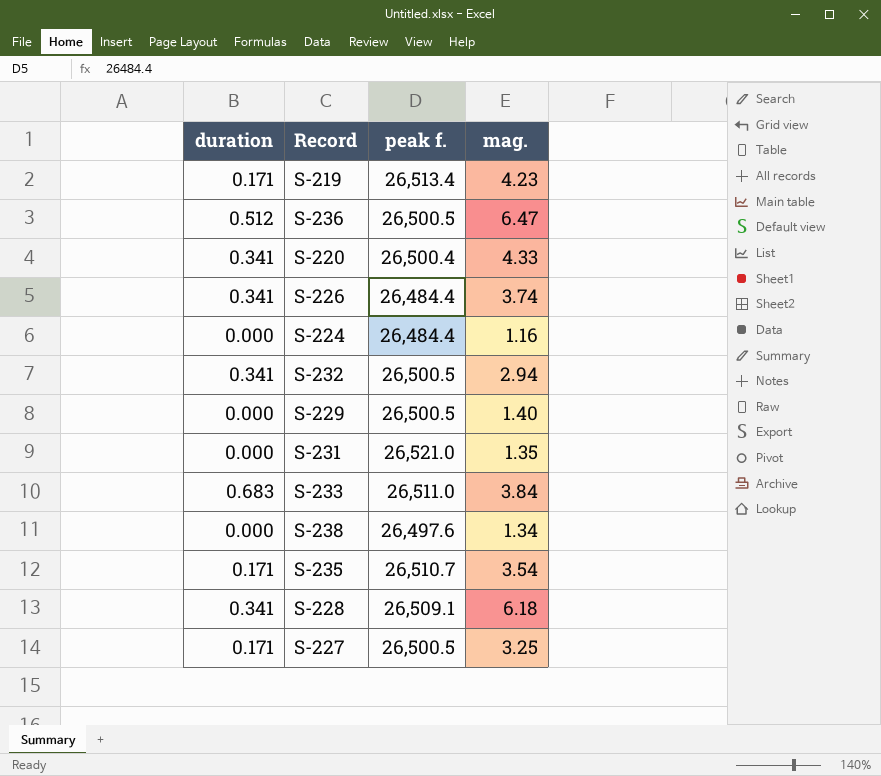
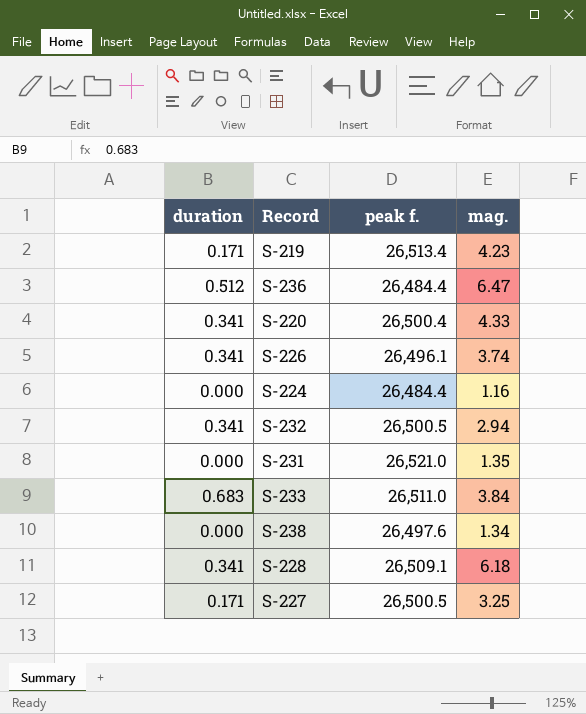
row S-229: 0.000 | 26,500.5 | 1.40 -> none
row S-235: 0.171 | 26,510.7 | 3.54 -> none
S-236 | peak f.: 26,500.5 -> 26,484.4
S-226 | peak f.: 26,484.4 -> 26,496.1

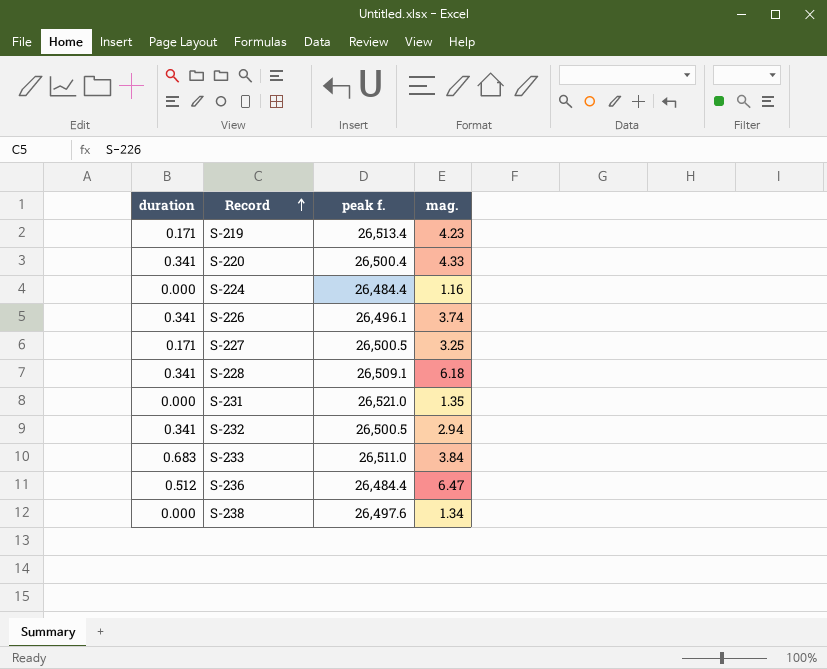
row order: none -> Record ascending

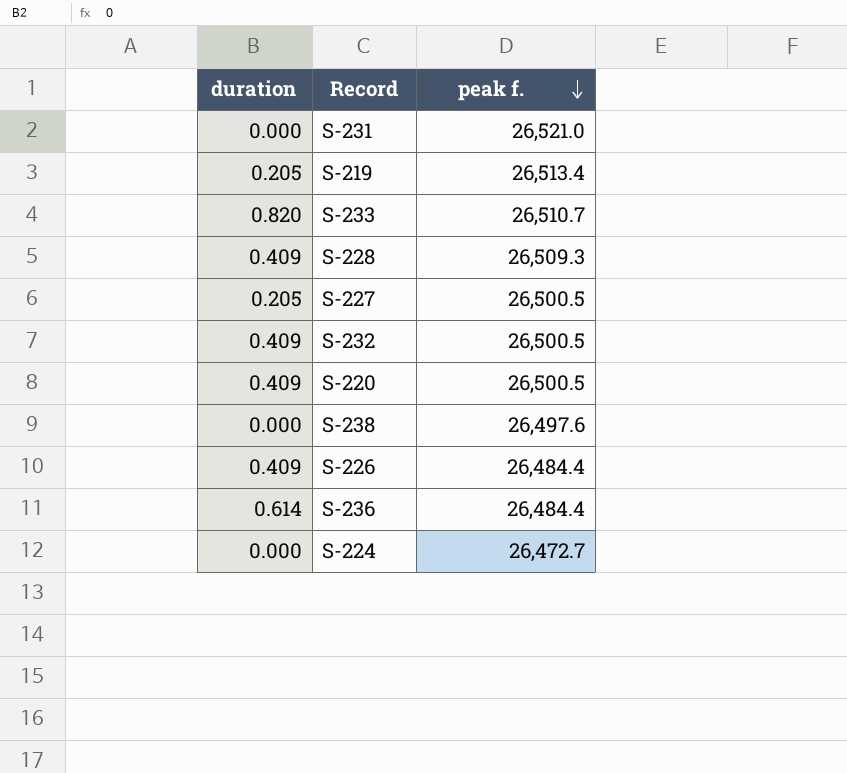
row order: Record ascending -> peak f. descending
column mag. | position: 4 -> none
S-219 | duration: 0.171 -> 0.205
S-233 | duration: 0.683 -> 0.820
S-233 | peak f.: 26,511.0 -> 26,510.7
S-228 | duration: 0.341 -> 0.409
S-228 | peak f.: 26,509.1 -> 26,509.3
S-227 | duration: 0.171 -> 0.205
S-232 | duration: 0.341 -> 0.409
S-220 | duration: 0.341 -> 0.409
S-220 | peak f.: 26,500.4 -> 26,500.5
S-226 | duration: 0.341 -> 0.409
S-226 | peak f.: 26,496.1 -> 26,484.4
S-236 | duration: 0.512 -> 0.614
S-224 | peak f.: 26,484.4 -> 26,472.7

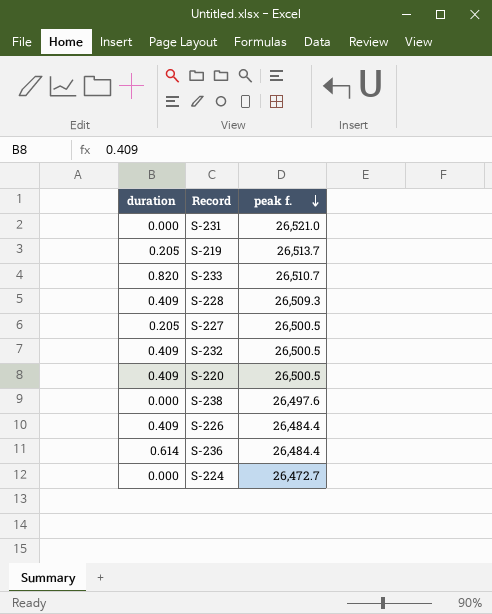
S-219 | peak f.: 26,513.4 -> 26,513.7

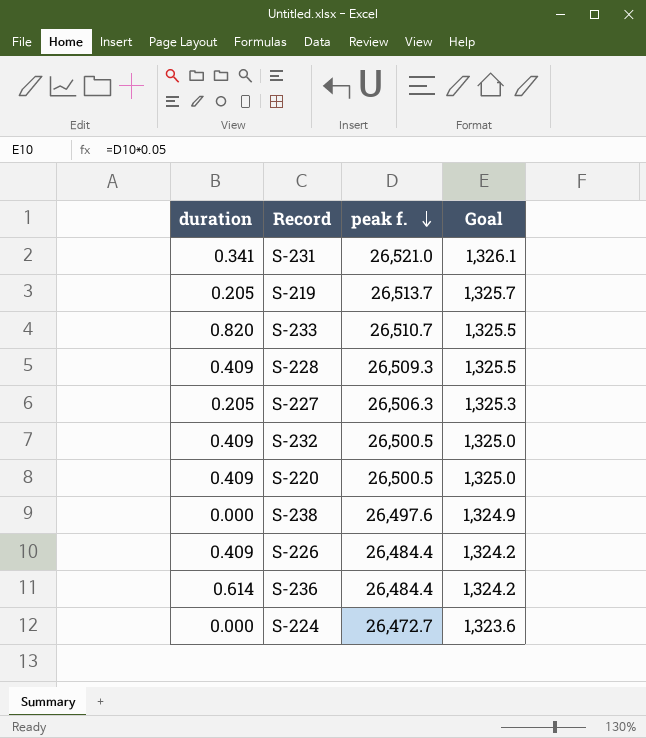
column Goal | formula: none -> [peak f.] * 0.05
S-231 | duration: 0.000 -> 0.341
S-227 | peak f.: 26,500.5 -> 26,506.3

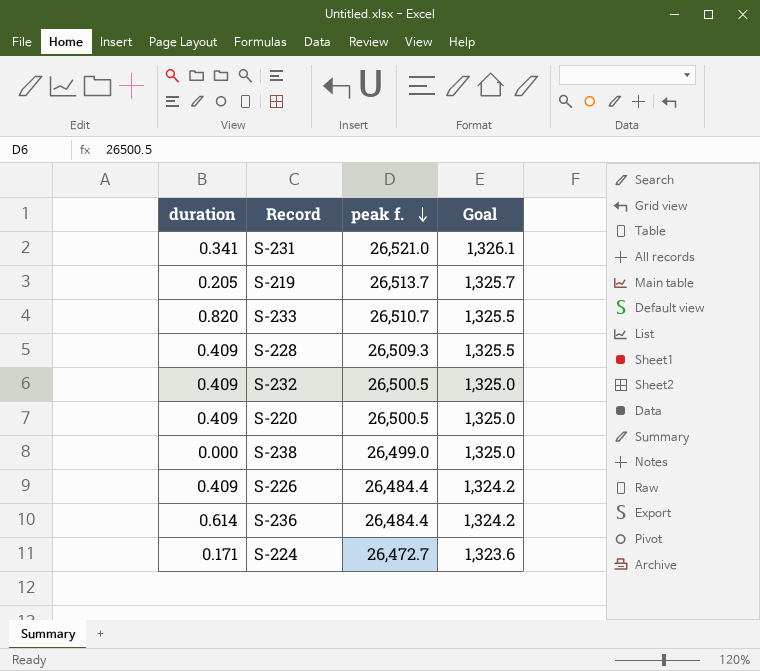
row S-227: 0.205 | 26,506.3 | 1,325.3 -> none
S-238 | peak f.: 26,497.6 -> 26,499.0
S-238 | Goal: 1,324.9 -> 1,325.0
S-224 | duration: 0.000 -> 0.171

